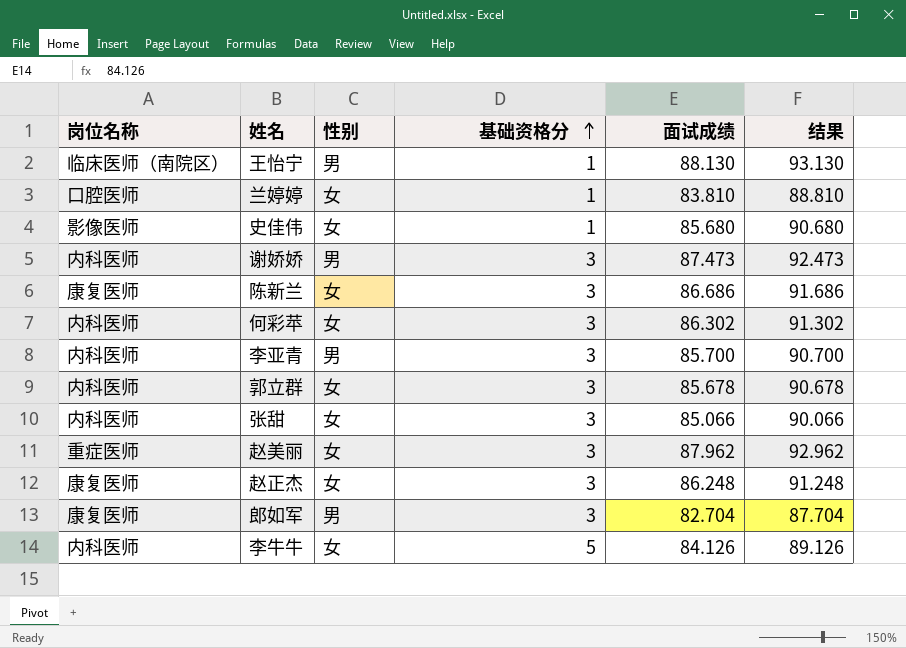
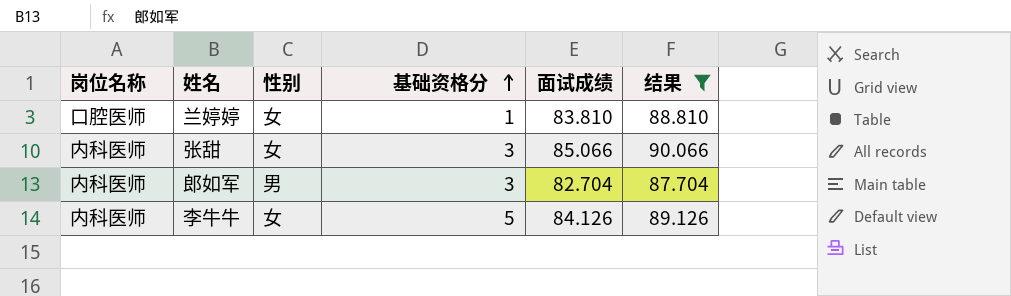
filter: none -> 结果 <= 90.066
郎如军 | 岗位名称: 康复医师 -> 内科医师

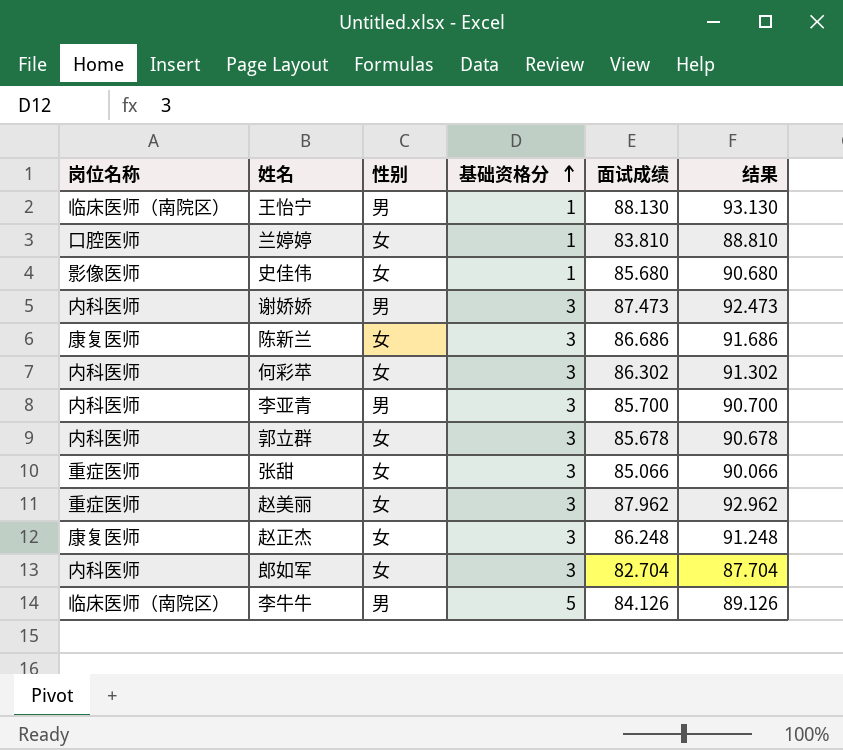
filter: 结果 <= 90.066 -> none
张甜 | 岗位名称: 内科医师 -> 重症医师
郎如军 | 性别: 男 -> 女
李牛牛 | 岗位名称: 内科医师 -> 临床医师（南院区）
李牛牛 | 性别: 女 -> 男

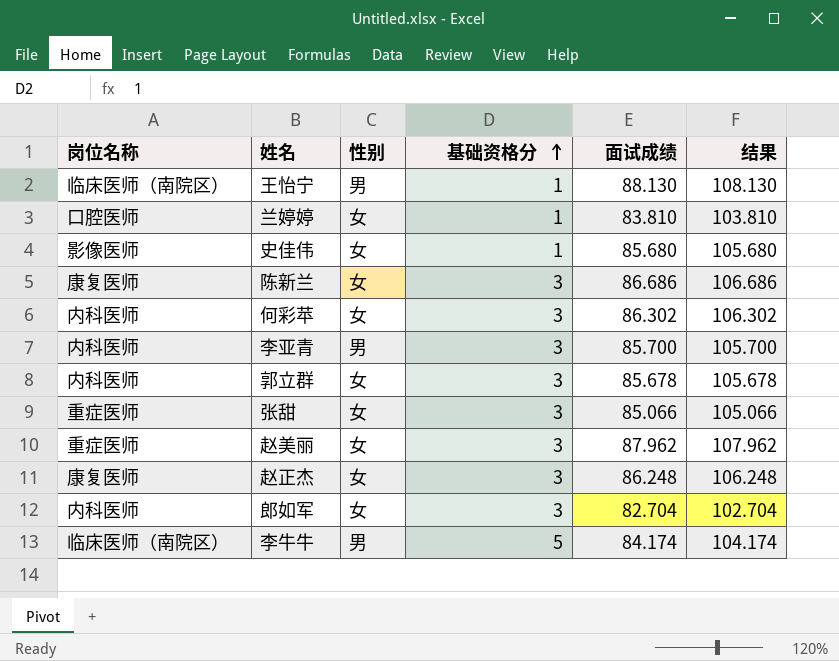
column 结果 | formula: [面试成绩] + 5 -> [面试成绩] + 20
row 谢娇娇: 内科医师 | 男 | 3 | 87.473 | 92.473 -> none
李牛牛 | 面试成绩: 84.126 -> 84.174

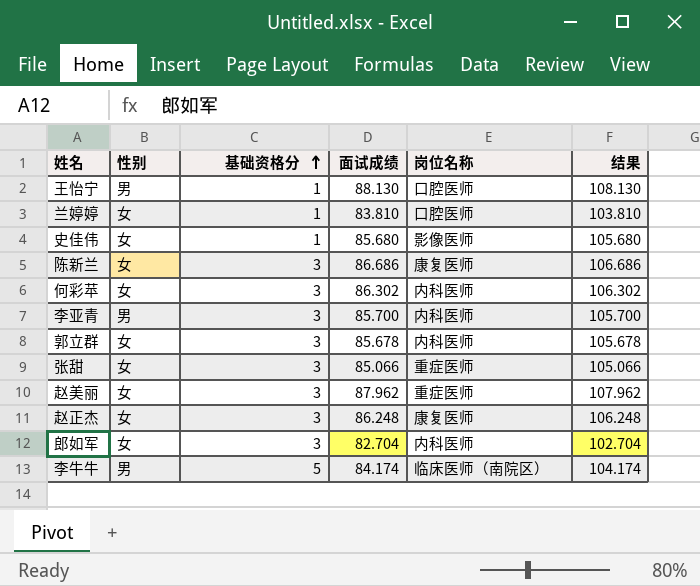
column 岗位名称 | position: 1 -> 5
王怡宁 | 岗位名称: 临床医师（南院区） -> 口腔医师

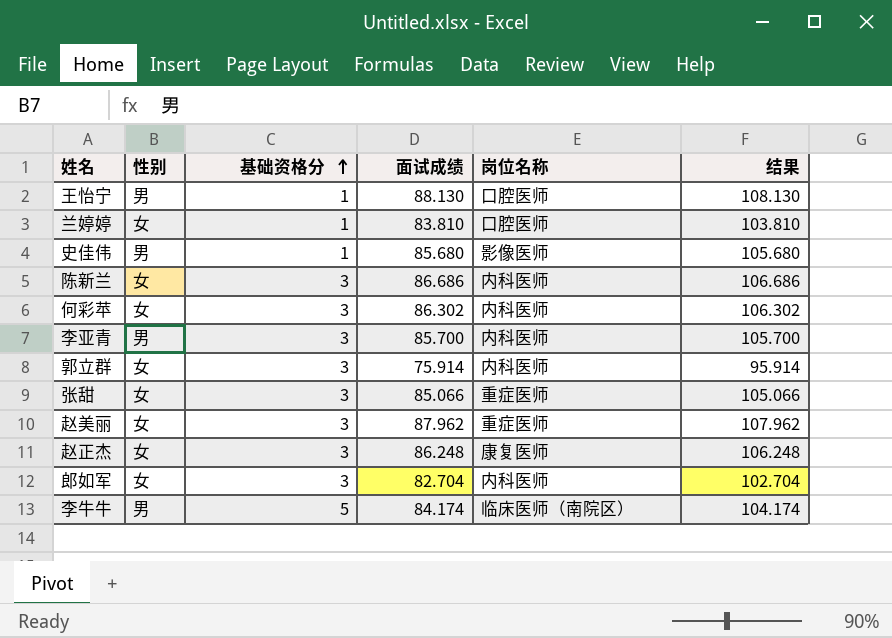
史佳伟 | 性别: 女 -> 男
陈新兰 | 岗位名称: 康复医师 -> 内科医师
郭立群 | 面试成绩: 85.678 -> 75.914
郭立群 | 结果: 105.678 -> 95.914

